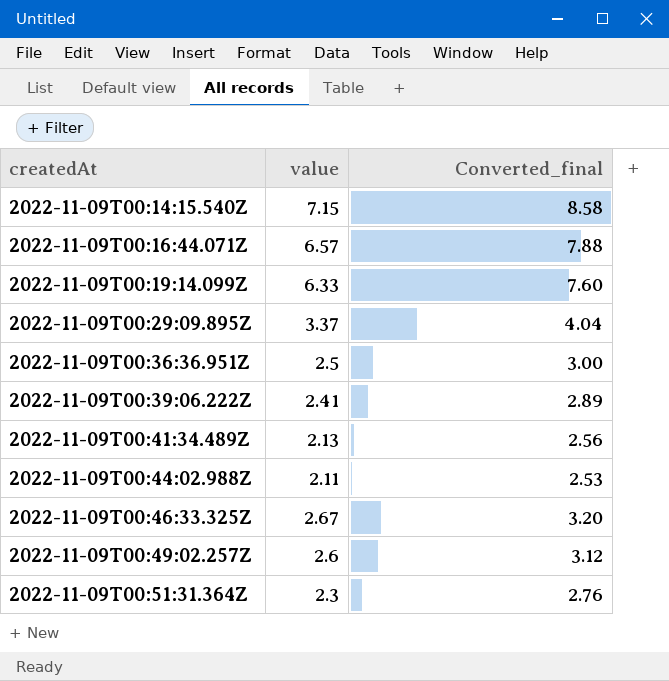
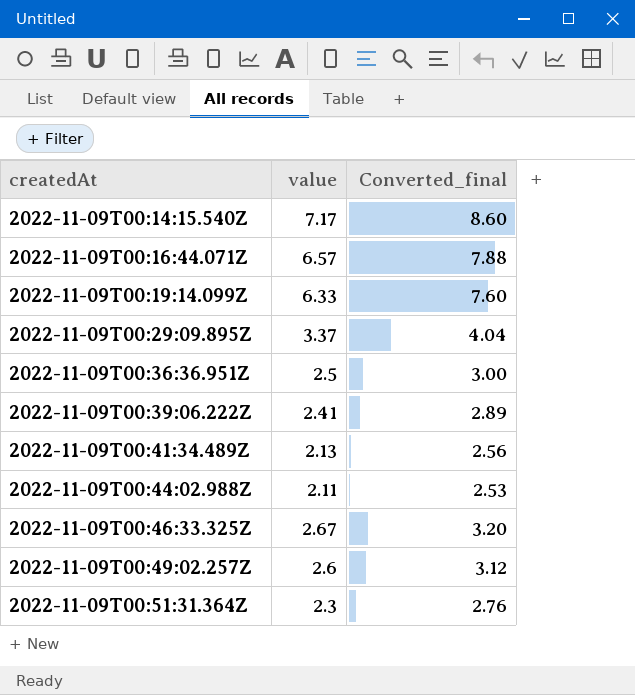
2022-11-09T00:14:15.540Z | value: 7.15 -> 7.17
2022-11-09T00:14:15.540Z | Converted_final: 8.58 -> 8.60

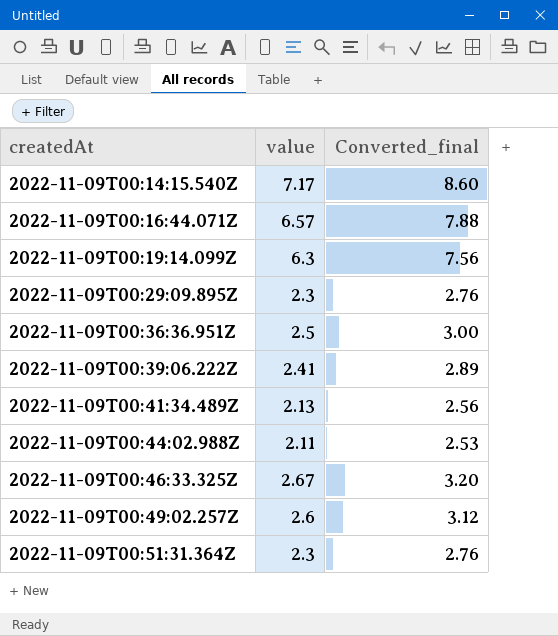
2022-11-09T00:19:14.099Z | value: 6.33 -> 6.3
2022-11-09T00:19:14.099Z | Converted_final: 7.60 -> 7.56
2022-11-09T00:29:09.895Z | value: 3.37 -> 2.3
2022-11-09T00:29:09.895Z | Converted_final: 4.04 -> 2.76

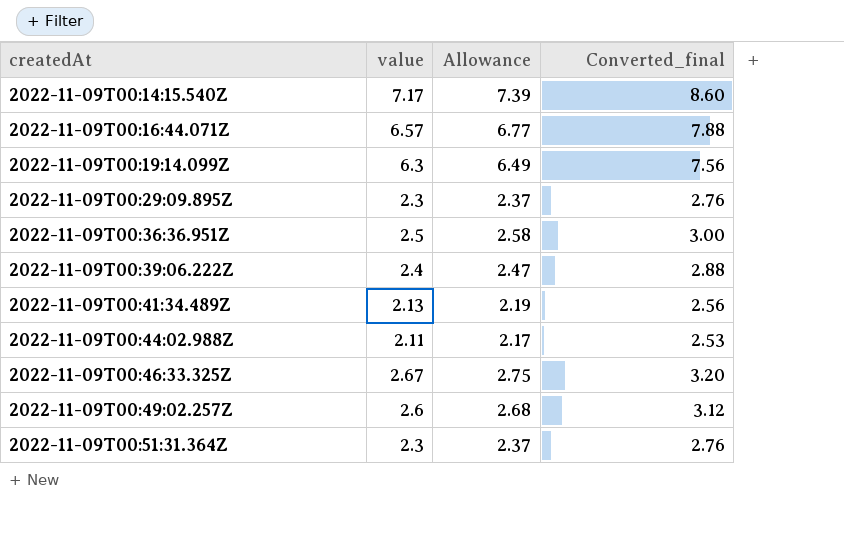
column Allowance | formula: none -> [value] * 1.03
2022-11-09T00:39:06.222Z | value: 2.41 -> 2.4
2022-11-09T00:39:06.222Z | Converted_final: 2.89 -> 2.88

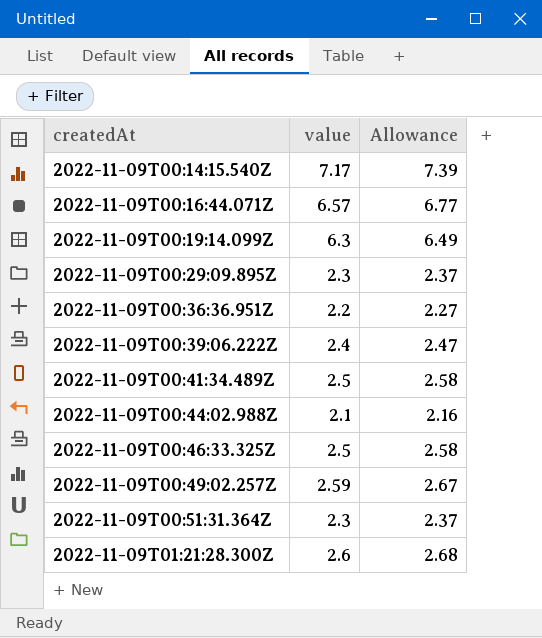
column Converted_final | formula: [value] * 1.2 -> none
2022-11-09T00:36:36.951Z | value: 2.5 -> 2.2
2022-11-09T00:36:36.951Z | Allowance: 2.58 -> 2.27
2022-11-09T00:41:34.489Z | value: 2.13 -> 2.5
2022-11-09T00:41:34.489Z | Allowance: 2.19 -> 2.58
2022-11-09T00:44:02.988Z | value: 2.11 -> 2.1
2022-11-09T00:44:02.988Z | Allowance: 2.17 -> 2.16
2022-11-09T00:46:33.325Z | value: 2.67 -> 2.5
2022-11-09T00:46:33.325Z | Allowance: 2.75 -> 2.58
2022-11-09T00:49:02.257Z | value: 2.6 -> 2.59
2022-11-09T00:49:02.257Z | Allowance: 2.68 -> 2.67
row 2022-11-09T01:21:28.300Z: none -> 2.6 | 2.68

